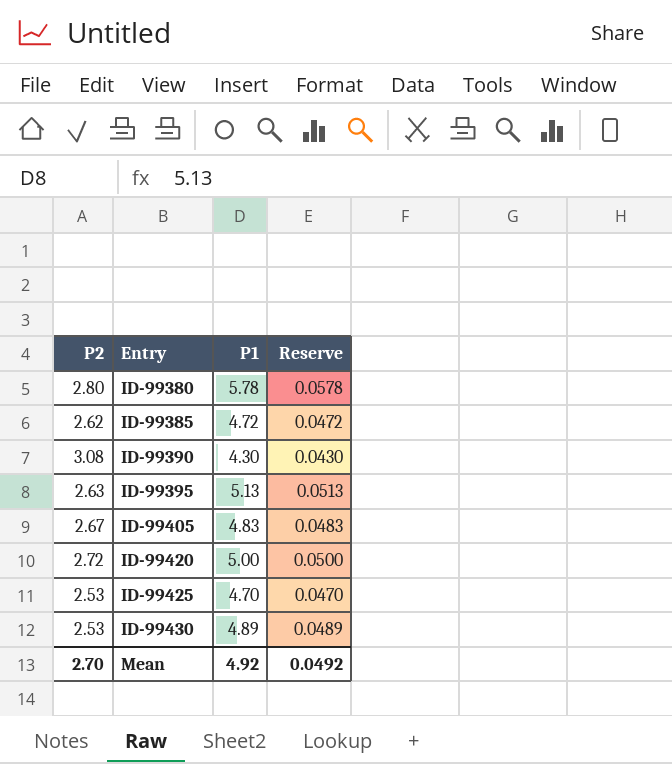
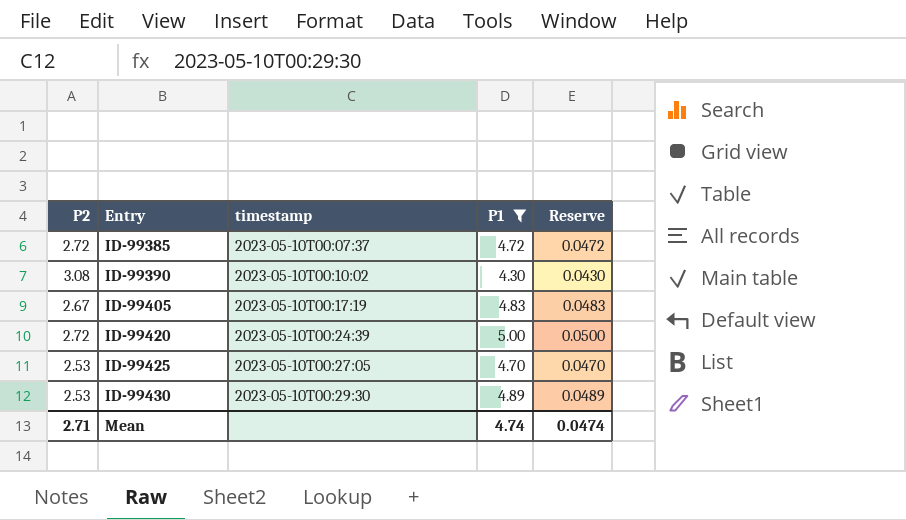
filter: none -> P1 <= 5.00
column timestamp | position: none -> 3
ID-99385 | P2: 2.62 -> 2.72
Mean | P2: 2.70 -> 2.71
Mean | P1: 4.92 -> 4.74
Mean | Reserve: 0.0492 -> 0.0474

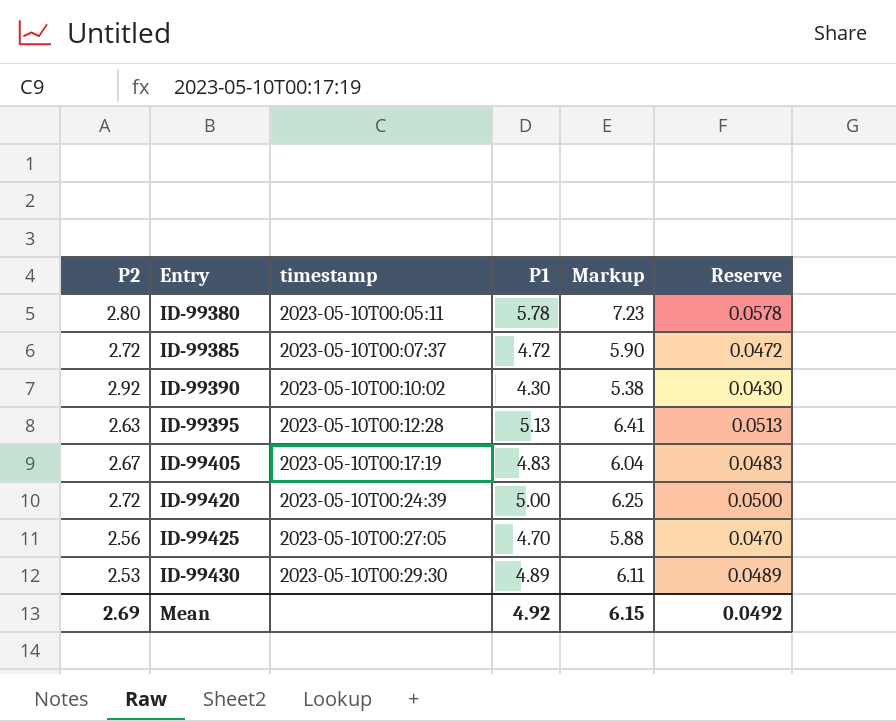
filter: P1 <= 5.00 -> none
column Markup | formula: none -> [P1] * 1.25
ID-99390 | P2: 3.08 -> 2.92
ID-99425 | P2: 2.53 -> 2.56
Mean | P2: 2.71 -> 2.69
Mean | P1: 4.74 -> 4.92
Mean | Reserve: 0.0474 -> 0.0492

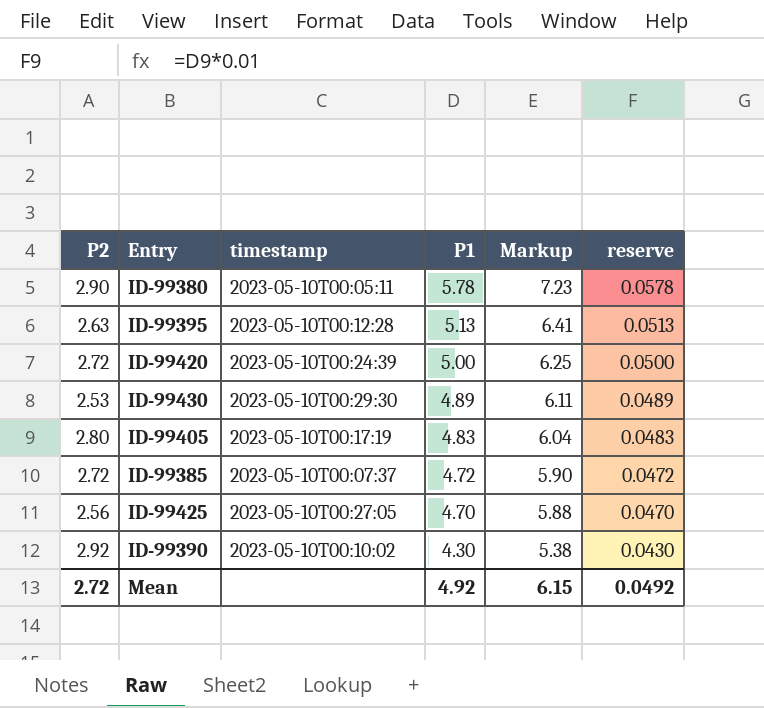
row order: Entry ascending -> P1 descending
column name: Reserve -> reserve
ID-99380 | P2: 2.80 -> 2.90
ID-99405 | P2: 2.67 -> 2.80
Mean | P2: 2.69 -> 2.72

